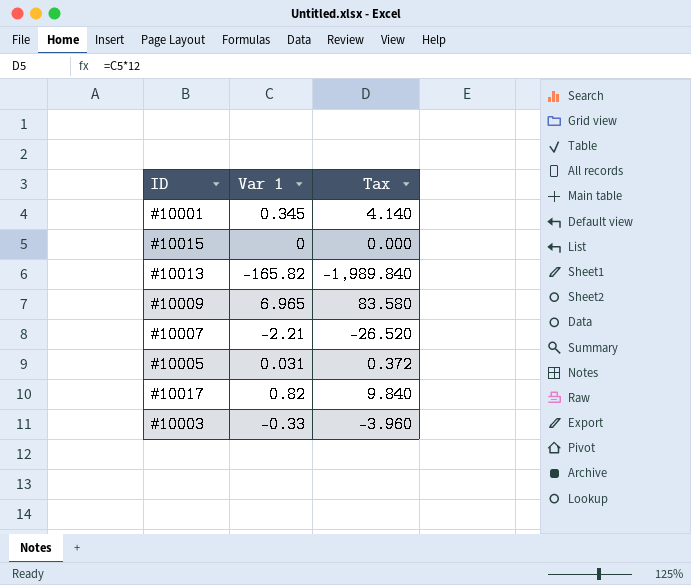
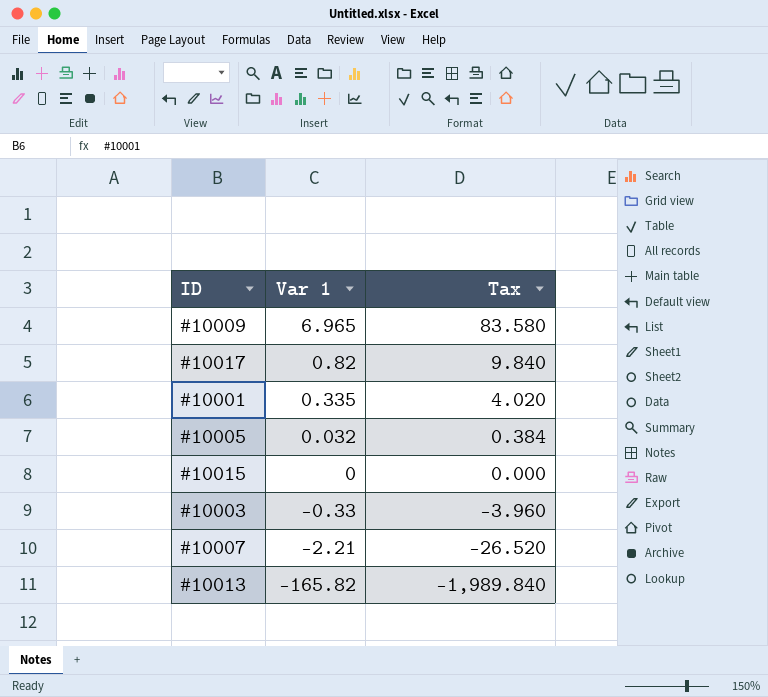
row order: none -> Var 1 descending
#10001 | Var 1: 0.345 -> 0.335
#10001 | Tax: 4.140 -> 4.020
#10005 | Var 1: 0.031 -> 0.032
#10005 | Tax: 0.372 -> 0.384

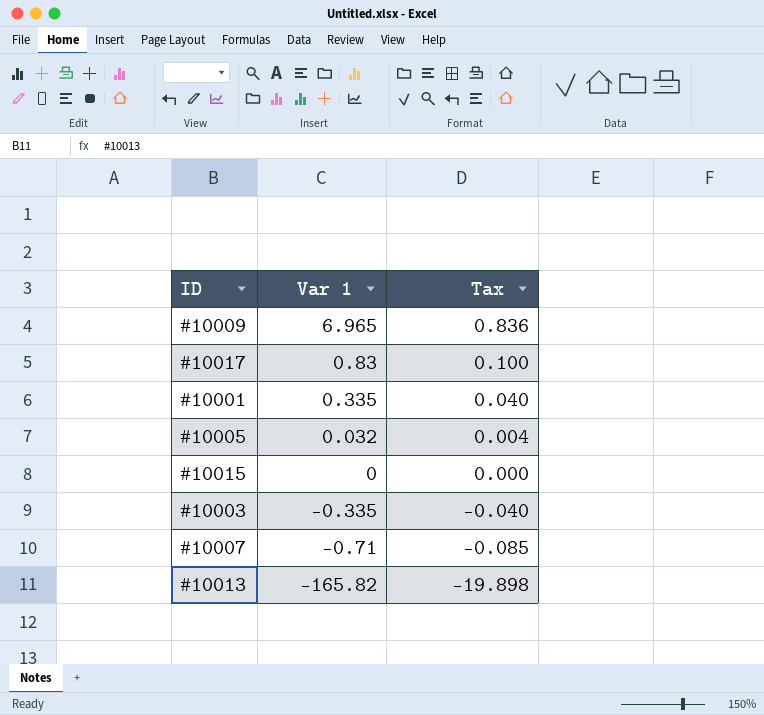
column Tax | formula: [Var 1] * 12 -> [Var 1] * 0.12
#10017 | Var 1: 0.82 -> 0.83
#10003 | Var 1: -0.33 -> -0.335
#10007 | Var 1: -2.21 -> -0.71

